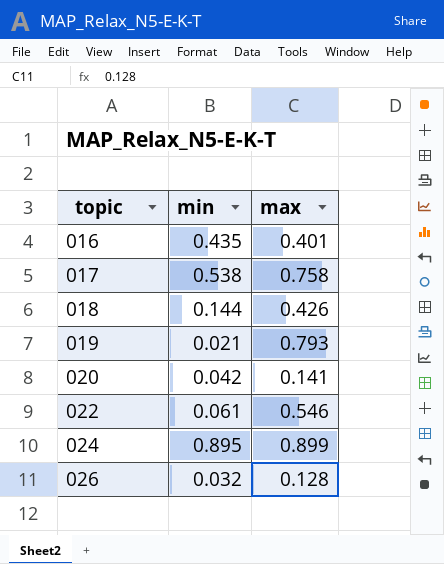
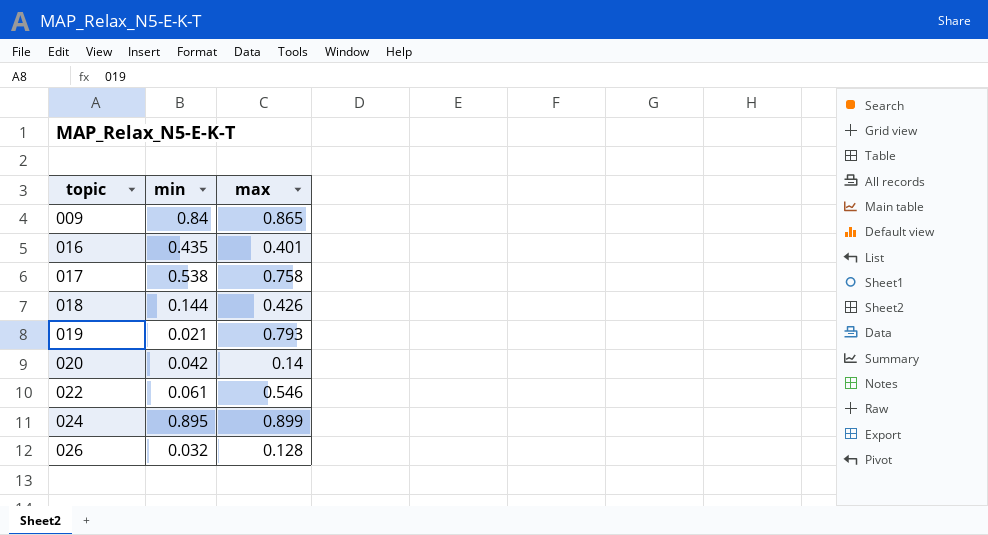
row 009: none -> 0.84 | 0.865
020 | max: 0.141 -> 0.14

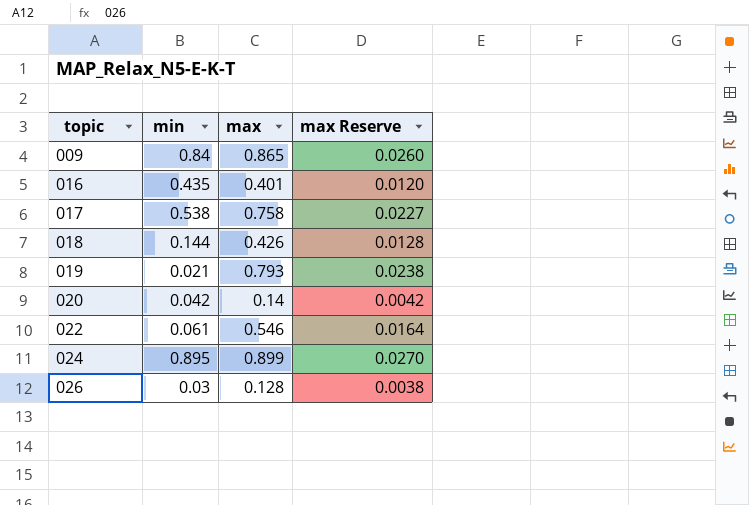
column max Reserve | formula: none -> [max] * 0.03
026 | min: 0.032 -> 0.03

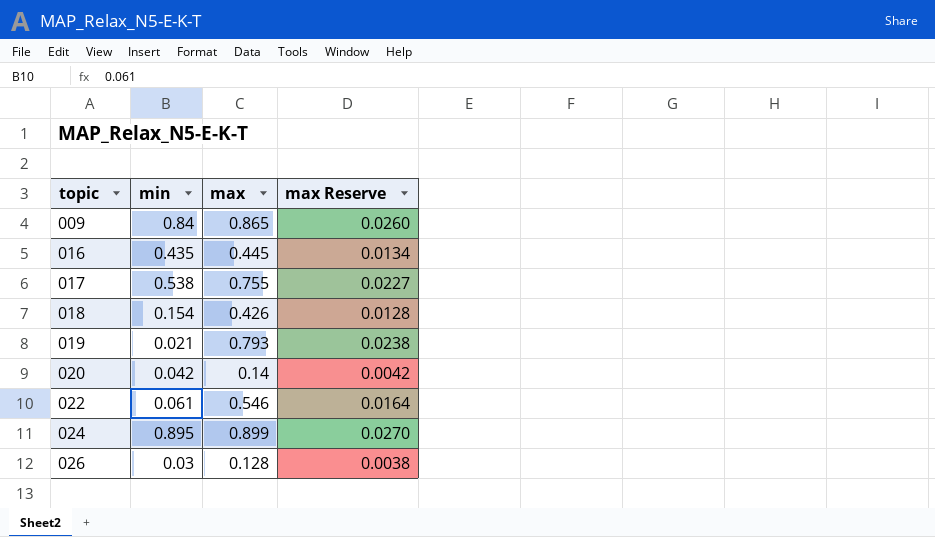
016 | max: 0.401 -> 0.445
016 | max Reserve: 0.0120 -> 0.0134
017 | max: 0.758 -> 0.755
018 | min: 0.144 -> 0.154

